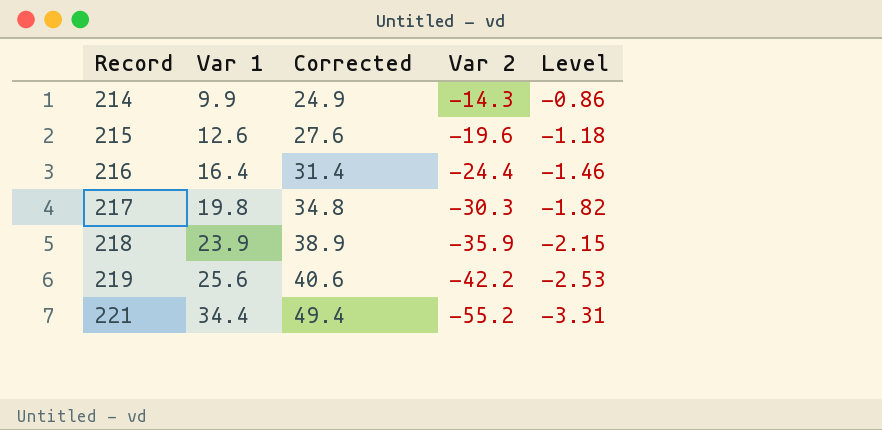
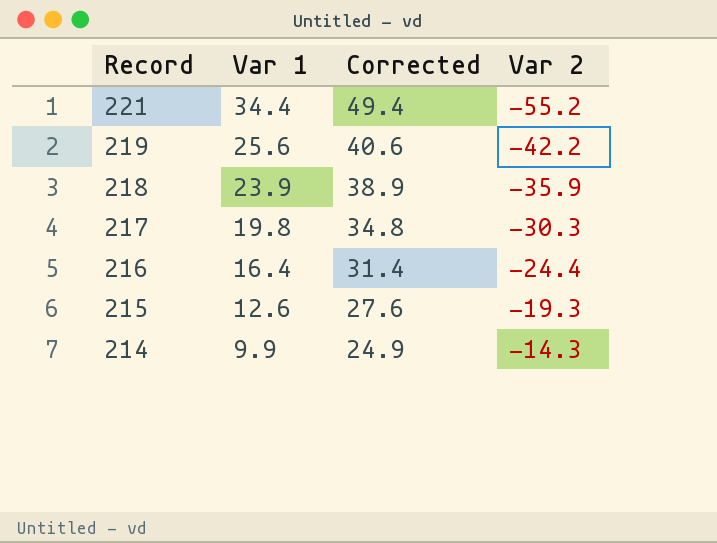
row order: Record ascending -> Record descending
column Level | formula: [Var 2] * 0.06 -> none
215 | Var 2: -19.6 -> -19.3

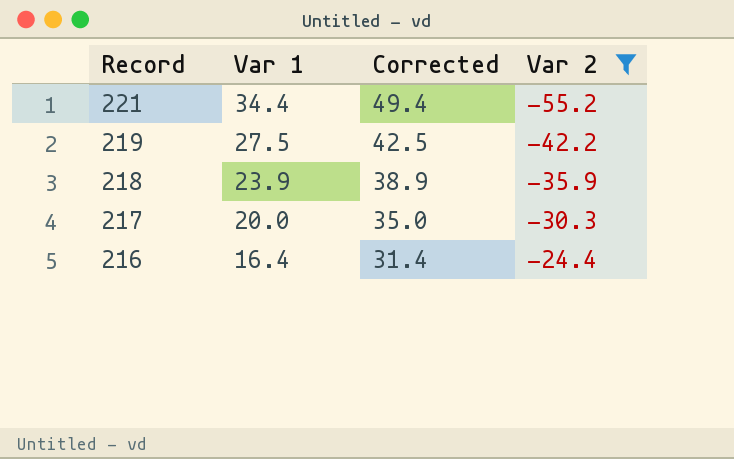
filter: none -> Var 2 <= -24.4
219 | Var 1: 25.6 -> 27.5
219 | Corrected: 40.6 -> 42.5
217 | Var 1: 19.8 -> 20.0
217 | Corrected: 34.8 -> 35.0

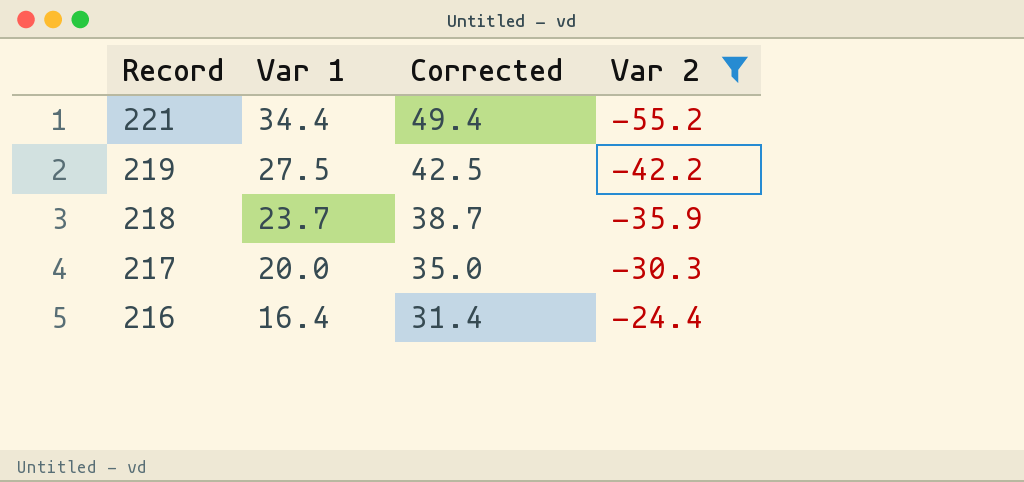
218 | Var 1: 23.9 -> 23.7
218 | Corrected: 38.9 -> 38.7

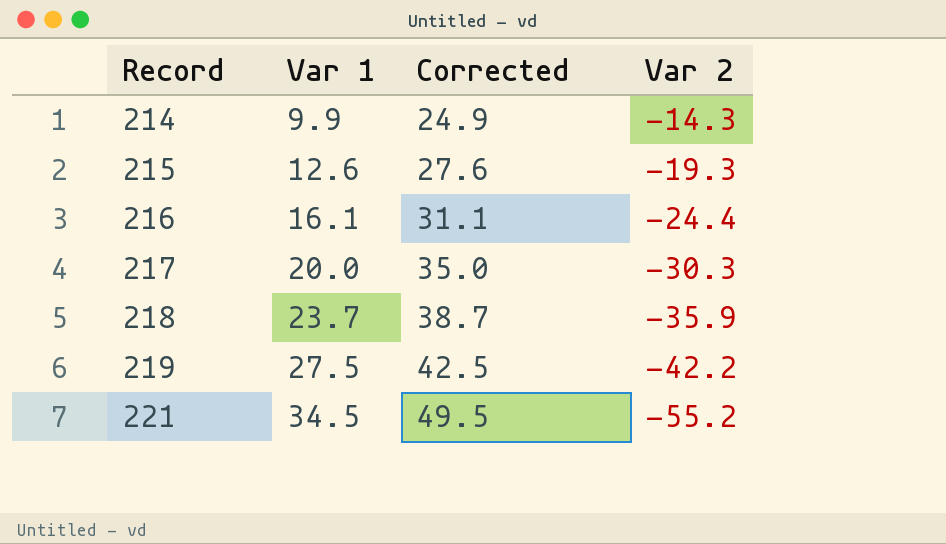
filter: Var 2 <= -24.4 -> none
row order: Record descending -> Record ascending
216 | Var 1: 16.4 -> 16.1
216 | Corrected: 31.4 -> 31.1
221 | Var 1: 34.4 -> 34.5
221 | Corrected: 49.4 -> 49.5

